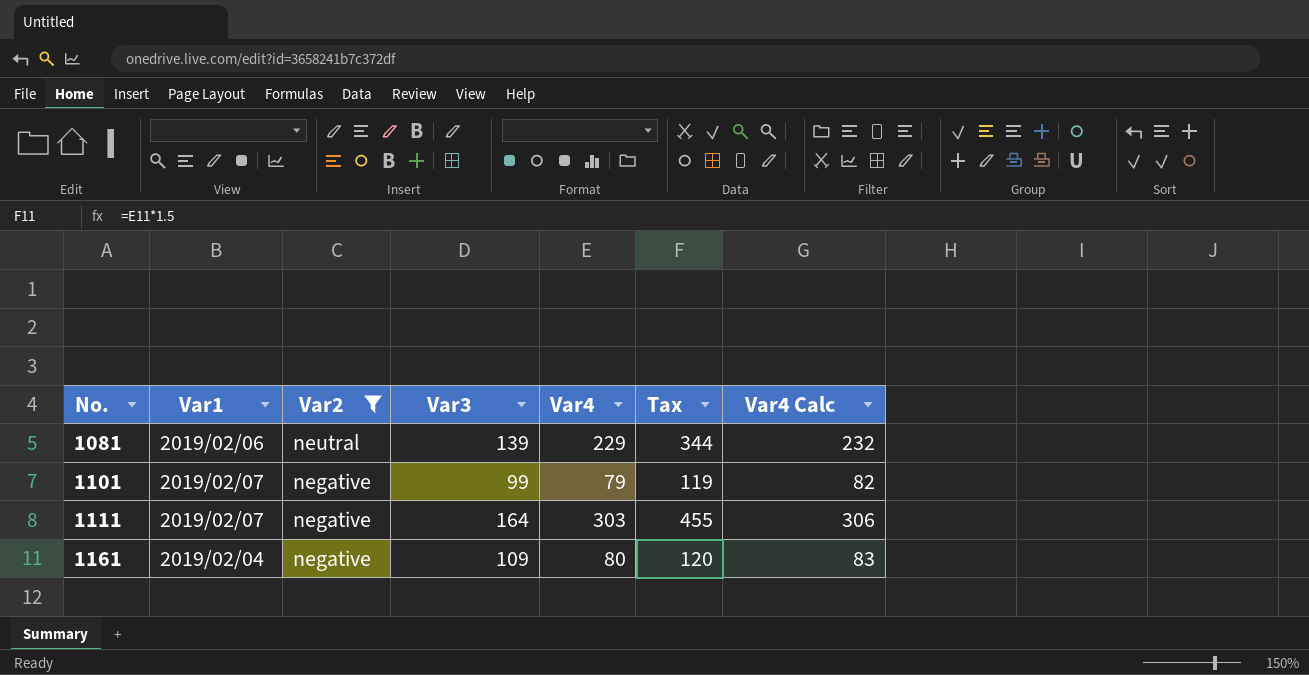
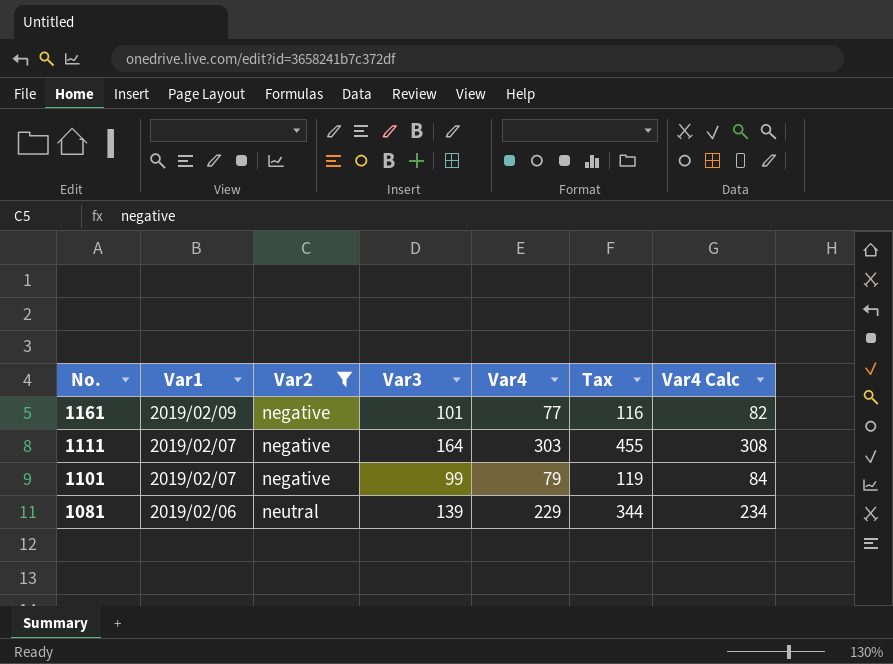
row order: No. ascending -> No. descending
column Var4 Calc | formula: [Var4] + 3 -> [Var4] + 5
1161 | Var1: 2019/02/04 -> 2019/02/09
1161 | Var3: 109 -> 101
1161 | Var4: 80 -> 77
1161 | Tax: 120 -> 116

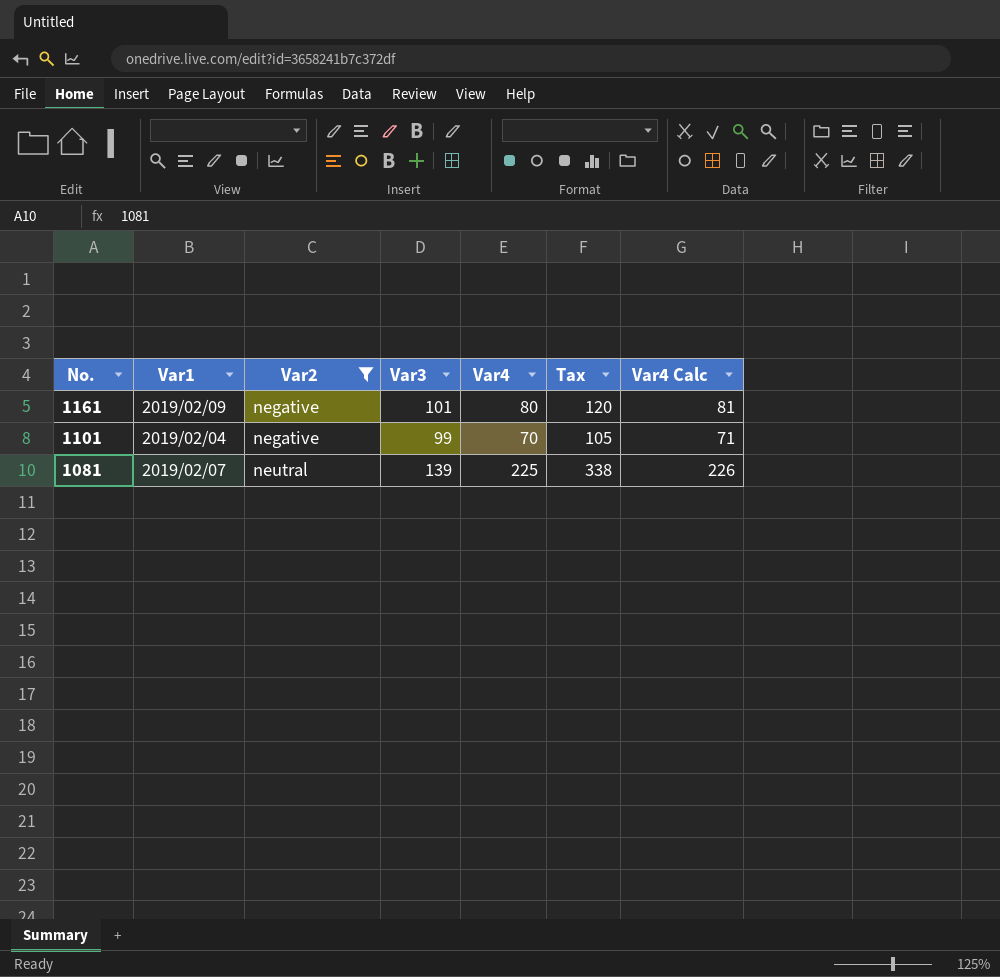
column Var4 Calc | formula: [Var4] + 5 -> [Var4] + 1
row 1111: 2019/02/07 | negative | 164 | 303 | 455 | 308 -> none
1161 | Var4: 77 -> 80
1161 | Tax: 116 -> 120
1101 | Var1: 2019/02/07 -> 2019/02/04
1101 | Var4: 79 -> 70
1101 | Tax: 119 -> 105
1081 | Var1: 2019/02/06 -> 2019/02/07
1081 | Var4: 229 -> 225
1081 | Tax: 344 -> 338

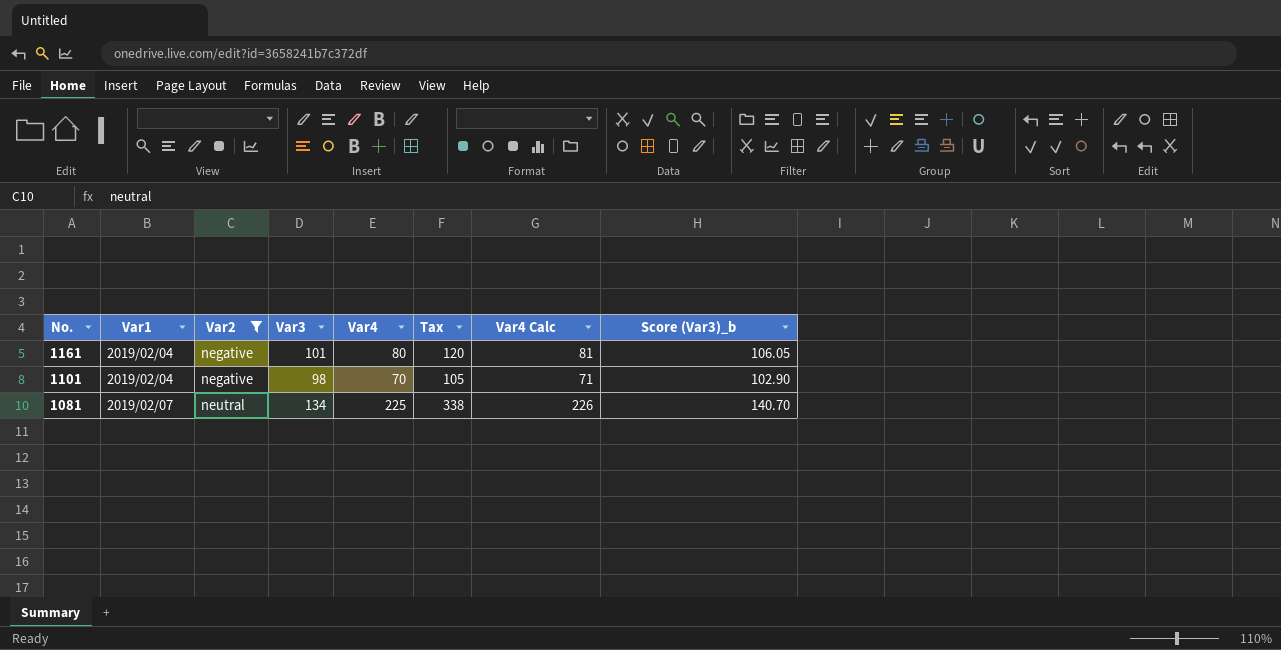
column Score (Var3)_b | formula: none -> [Var3] * 1.05
1161 | Var1: 2019/02/09 -> 2019/02/04
1101 | Var3: 99 -> 98
1081 | Var3: 139 -> 134

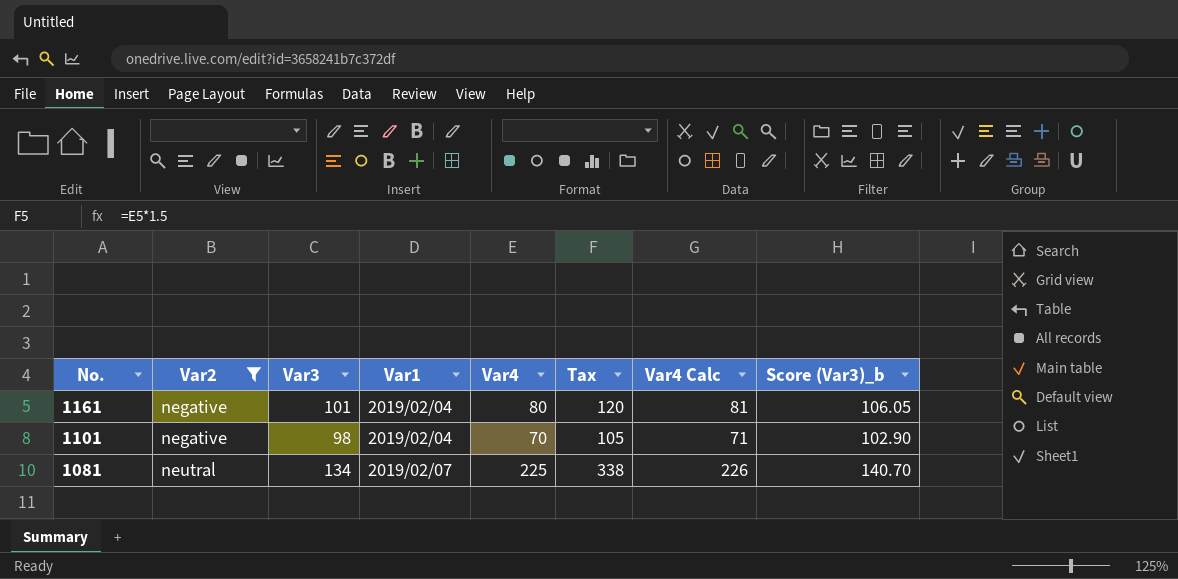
column Var1 | position: 2 -> 4

